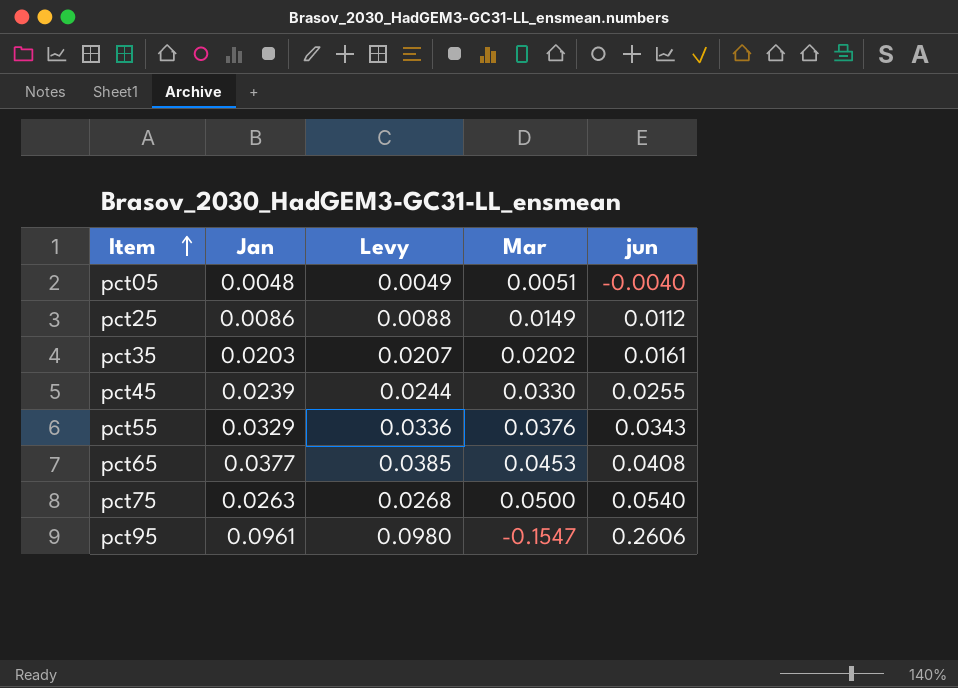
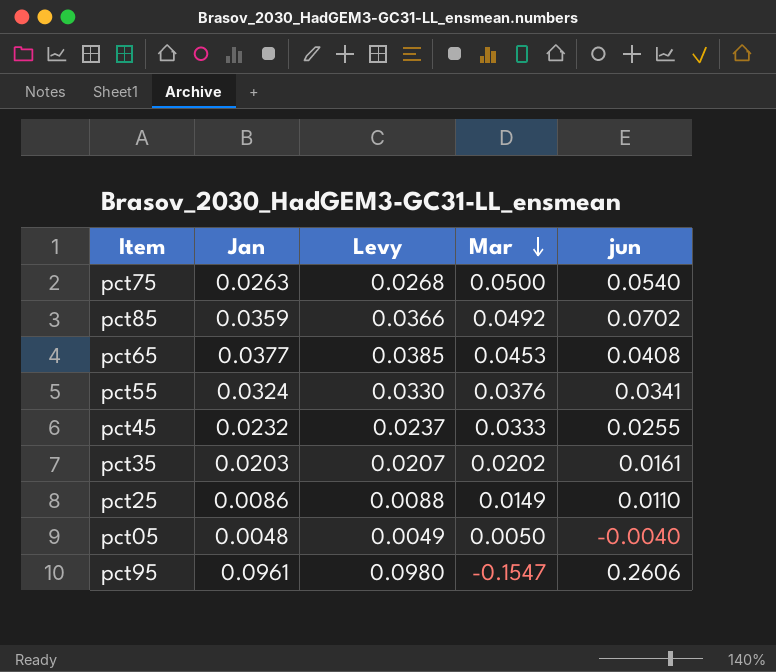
row order: Item ascending -> Mar descending
row pct85: none -> 0.0359 | 0.0366 | 0.0492 | 0.0702
pct55 | Jan: 0.0329 -> 0.0324
pct55 | Levy: 0.0336 -> 0.0330
pct55 | jun: 0.0343 -> 0.0341
pct45 | Jan: 0.0239 -> 0.0232
pct45 | Levy: 0.0244 -> 0.0237
pct45 | Mar: 0.0330 -> 0.0333
pct25 | jun: 0.0112 -> 0.0110
pct05 | Mar: 0.0051 -> 0.0050

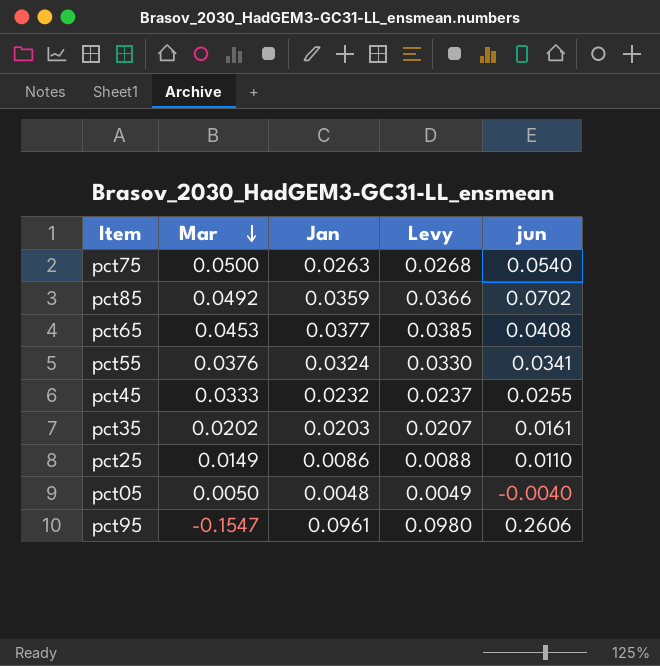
column Mar | position: 4 -> 2

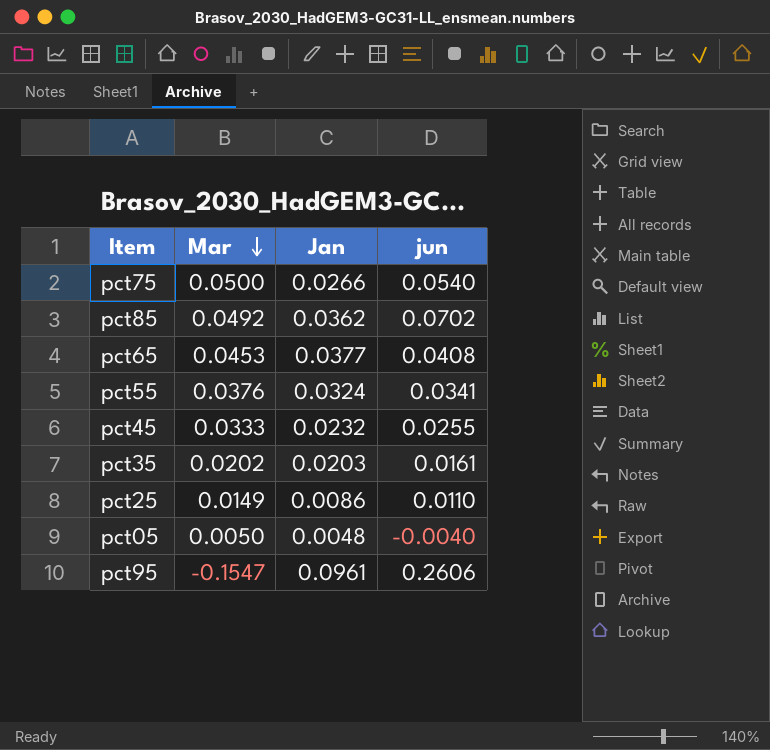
column Levy | formula: [Jan] * 1.02 -> none
pct75 | Jan: 0.0263 -> 0.0266
pct85 | Jan: 0.0359 -> 0.0362

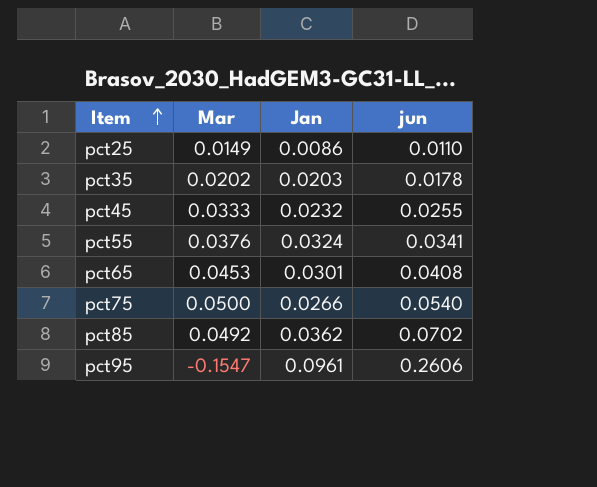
row order: Mar descending -> Item ascending
row pct05: 0.0050 | 0.0048 | -0.0040 -> none
pct35 | jun: 0.0161 -> 0.0178
pct65 | Jan: 0.0377 -> 0.0301

